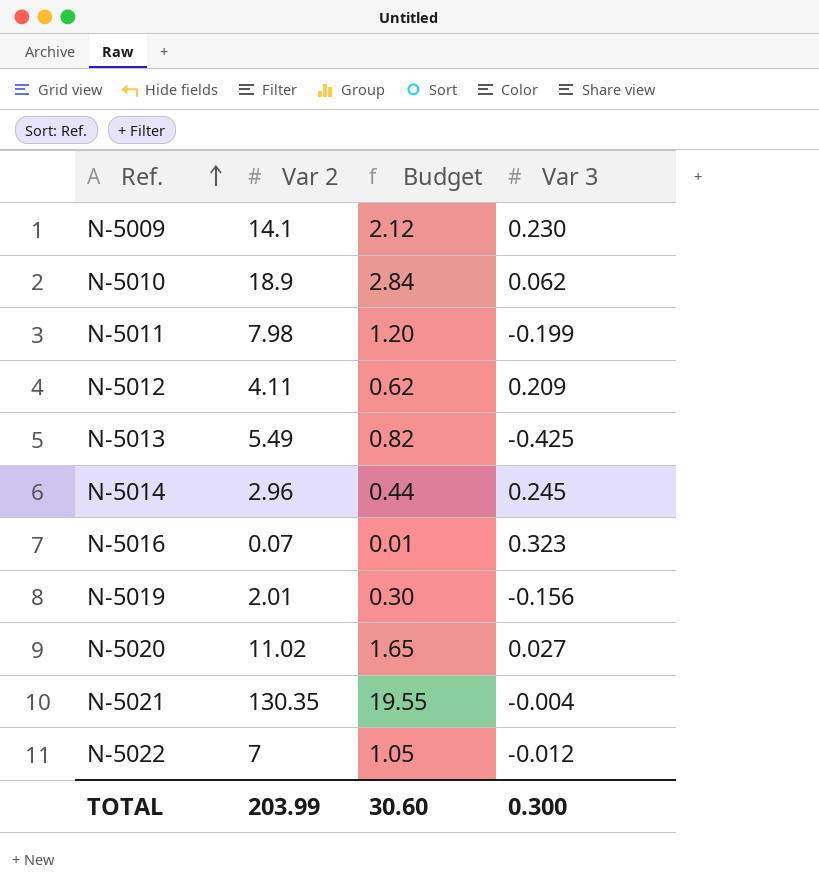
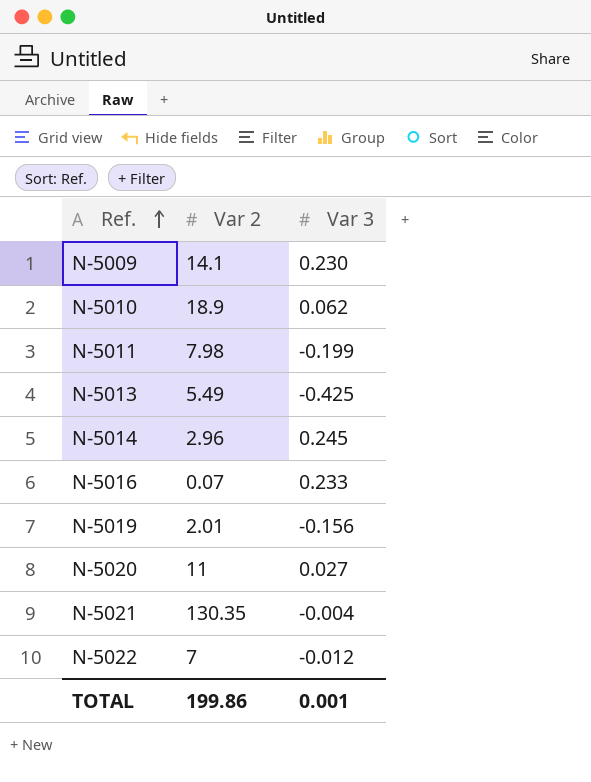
column Budget | formula: [Var 2] * 0.15 -> none
row N-5012: 4.11 | 0.62 | 0.209 -> none
N-5016 | Var 3: 0.323 -> 0.233
N-5020 | Var 2: 11.02 -> 11
TOTAL | Var 2: 203.99 -> 199.86
TOTAL | Var 3: 0.300 -> 0.001

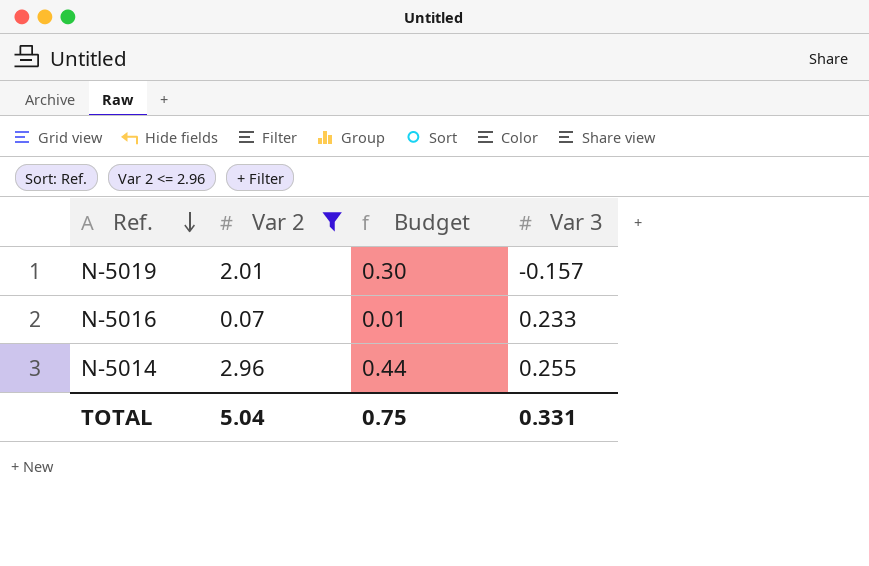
filter: none -> Var 2 <= 2.96
row order: Ref. ascending -> Ref. descending
column Budget | formula: none -> [Var 2] * 0.15
N-5019 | Var 3: -0.156 -> -0.157
N-5014 | Var 3: 0.245 -> 0.255
TOTAL | Var 2: 199.86 -> 5.04
TOTAL | Var 3: 0.001 -> 0.331

